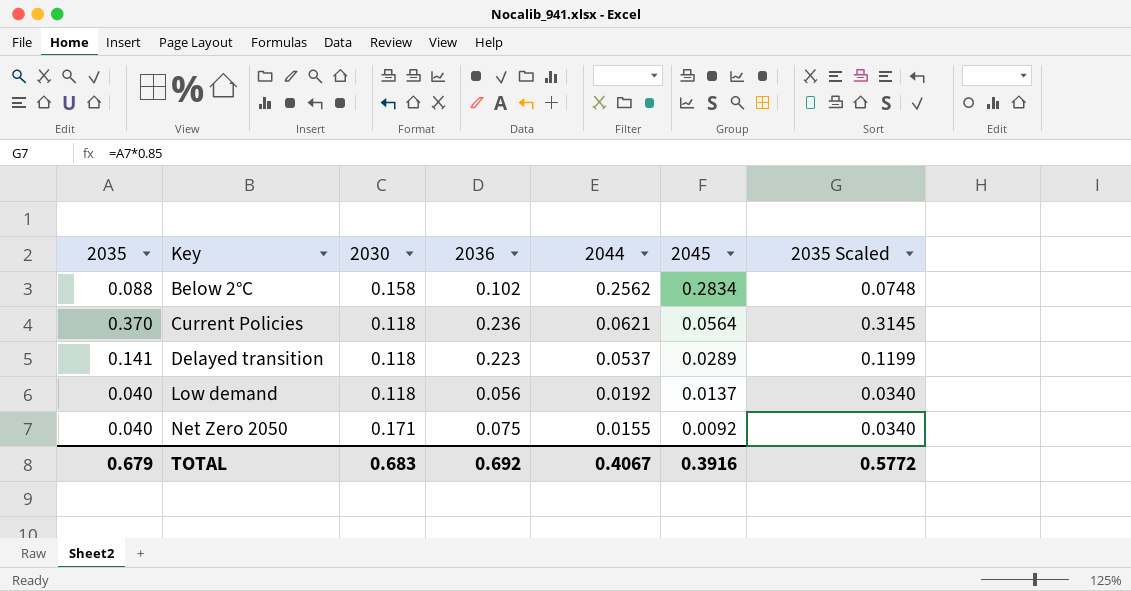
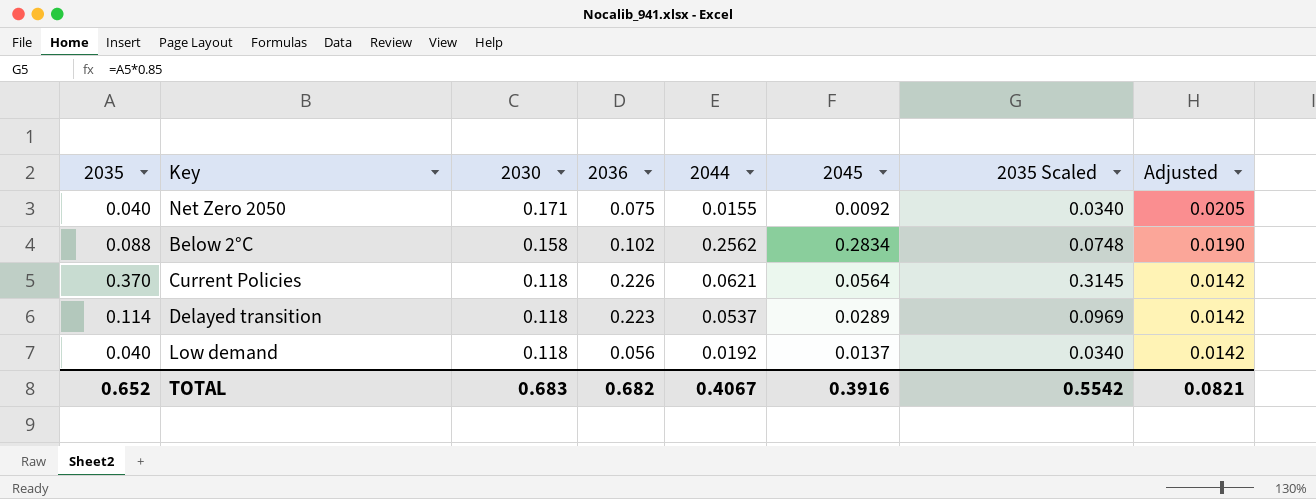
row order: Key ascending -> 2030 descending
column Adjusted | formula: none -> [2030] * 0.12
Current Policies | 2036: 0.236 -> 0.226
Delayed transition | 2035: 0.141 -> 0.114
Delayed transition | 2035 Scaled: 0.1199 -> 0.0969
TOTAL | 2035: 0.679 -> 0.652
TOTAL | 2036: 0.692 -> 0.682
TOTAL | 2035 Scaled: 0.5772 -> 0.5542

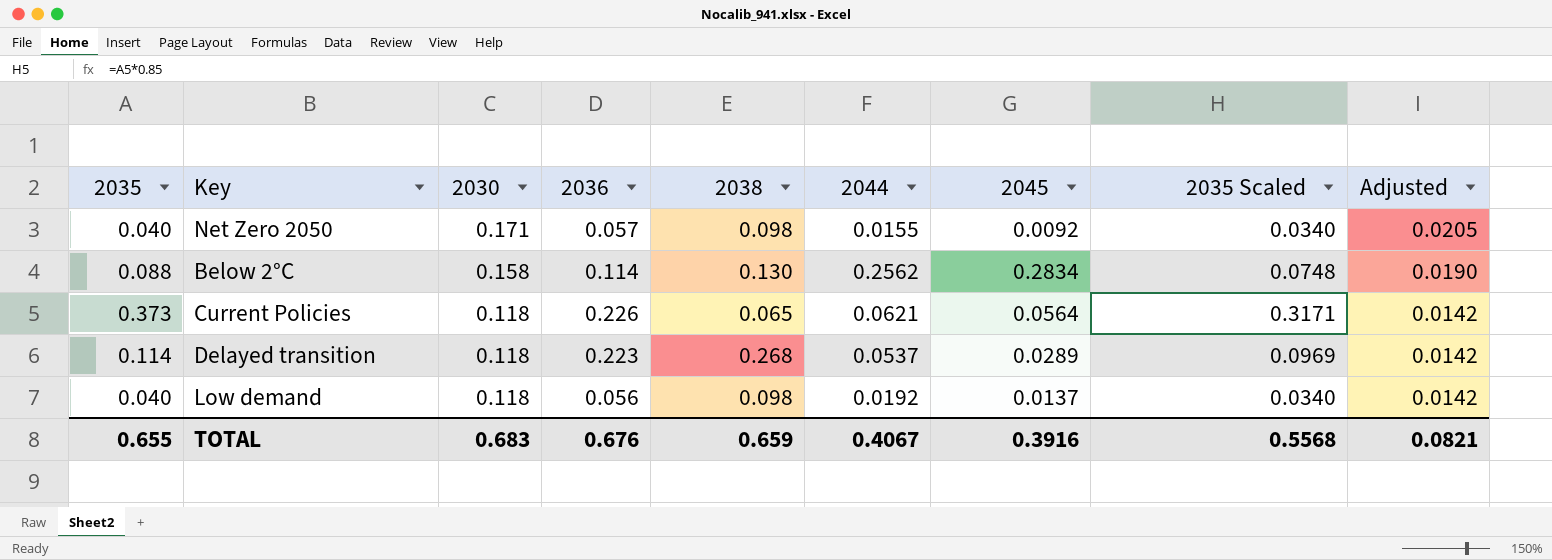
column 2038 | position: none -> 5
Net Zero 2050 | 2036: 0.075 -> 0.057
Below 2°C | 2036: 0.102 -> 0.114
Current Policies | 2035: 0.370 -> 0.373
Current Policies | 2035 Scaled: 0.3145 -> 0.3171
TOTAL | 2035: 0.652 -> 0.655
TOTAL | 2036: 0.682 -> 0.676
TOTAL | 2035 Scaled: 0.5542 -> 0.5568

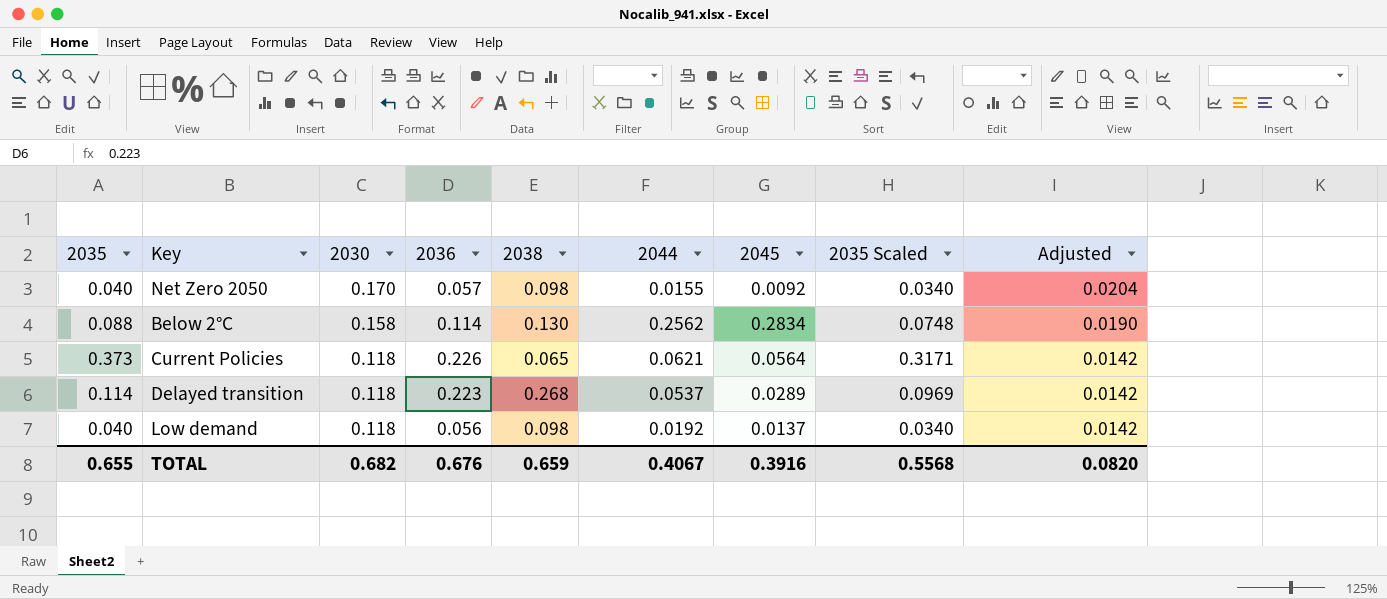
Net Zero 2050 | 2030: 0.171 -> 0.170
Net Zero 2050 | Adjusted: 0.0205 -> 0.0204
TOTAL | 2030: 0.683 -> 0.682
TOTAL | Adjusted: 0.0821 -> 0.0820

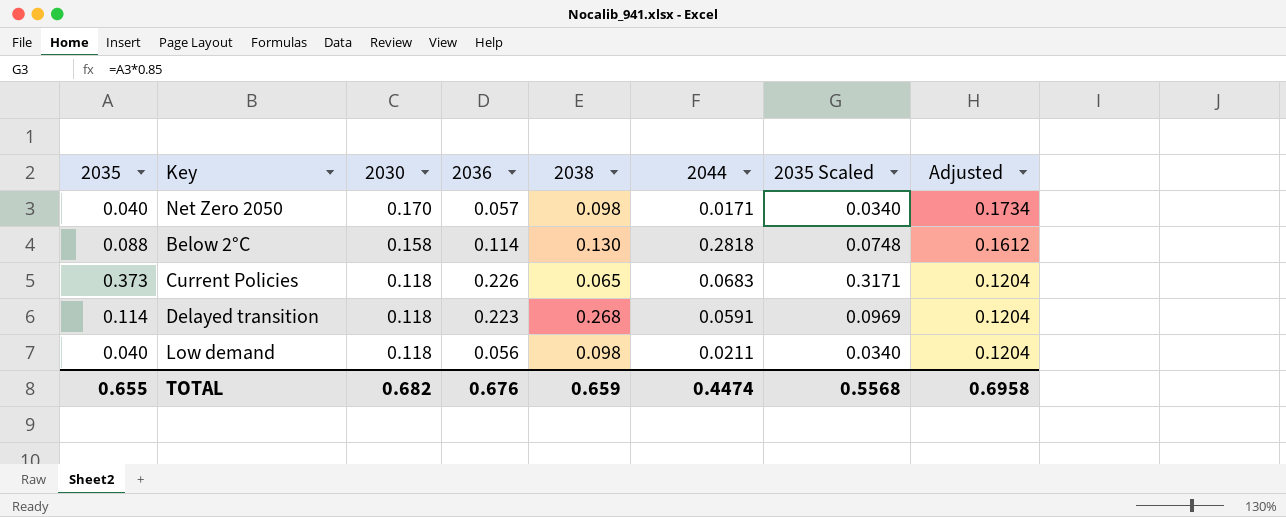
column 2045 | position: 7 -> none
column Adjusted | formula: [2030] * 0.12 -> [2030] * 1.02
Net Zero 2050 | 2044: 0.0155 -> 0.0171
Below 2°C | 2044: 0.2562 -> 0.2818
Current Policies | 2044: 0.0621 -> 0.0683
Delayed transition | 2044: 0.0537 -> 0.0591
Low demand | 2044: 0.0192 -> 0.0211
TOTAL | 2044: 0.4067 -> 0.4474
TOTAL | Adjusted: 0.0820 -> 0.6958

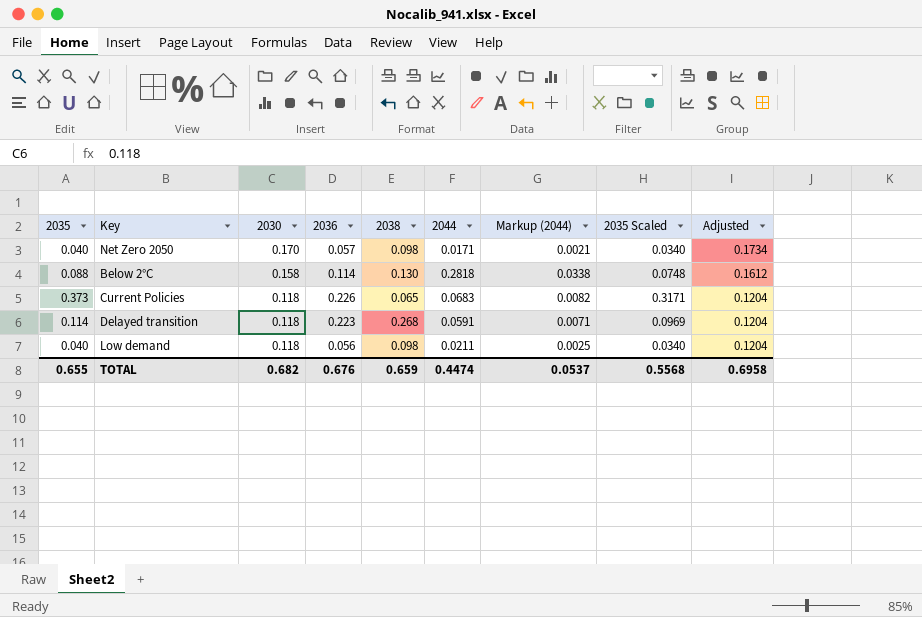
column Markup (2044) | formula: none -> [2044] * 0.12

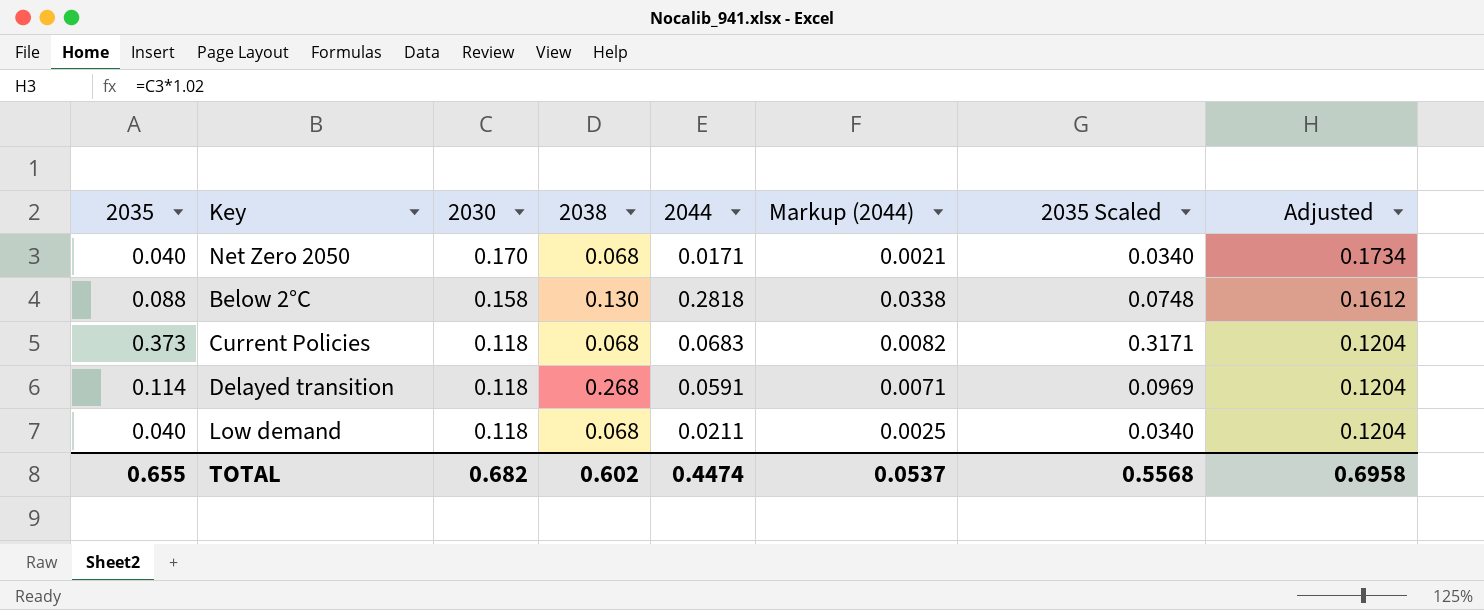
column 2036 | position: 4 -> none
Net Zero 2050 | 2038: 0.098 -> 0.068
Current Policies | 2038: 0.065 -> 0.068
Low demand | 2038: 0.098 -> 0.068
TOTAL | 2038: 0.659 -> 0.602

